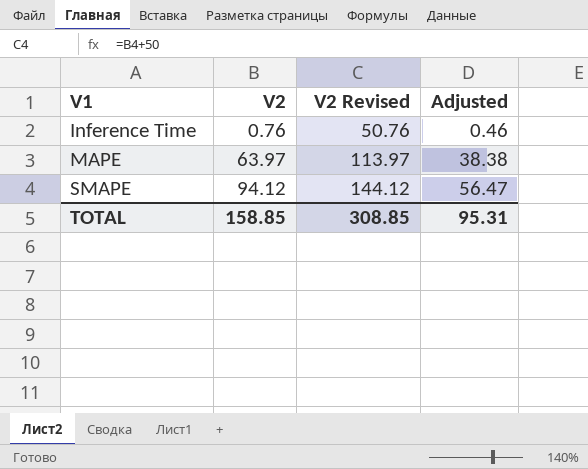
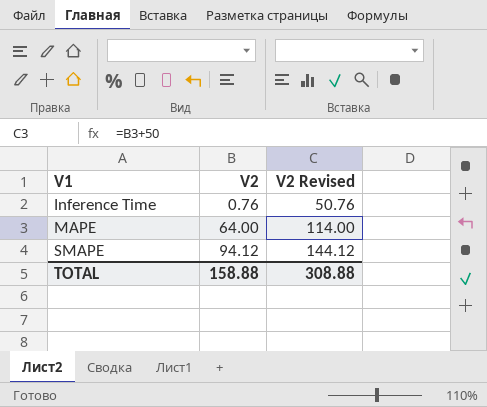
column Adjusted | formula: [V2] * 0.6 -> none
MAPE | V2: 63.97 -> 64.00
MAPE | V2 Revised: 113.97 -> 114.00
TOTAL | V2: 158.85 -> 158.88
TOTAL | V2 Revised: 308.85 -> 308.88

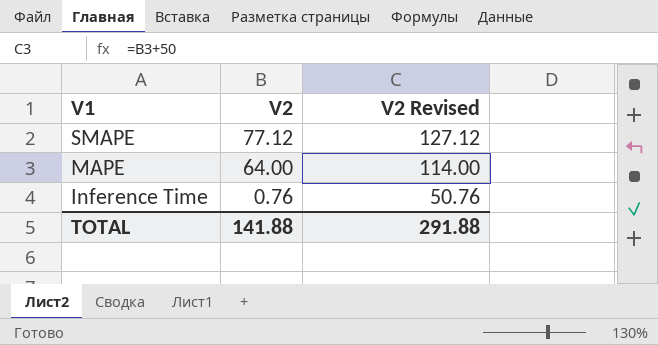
row order: V1 ascending -> V1 descending
SMAPE | V2: 94.12 -> 77.12
SMAPE | V2 Revised: 144.12 -> 127.12
TOTAL | V2: 158.88 -> 141.88
TOTAL | V2 Revised: 308.88 -> 291.88

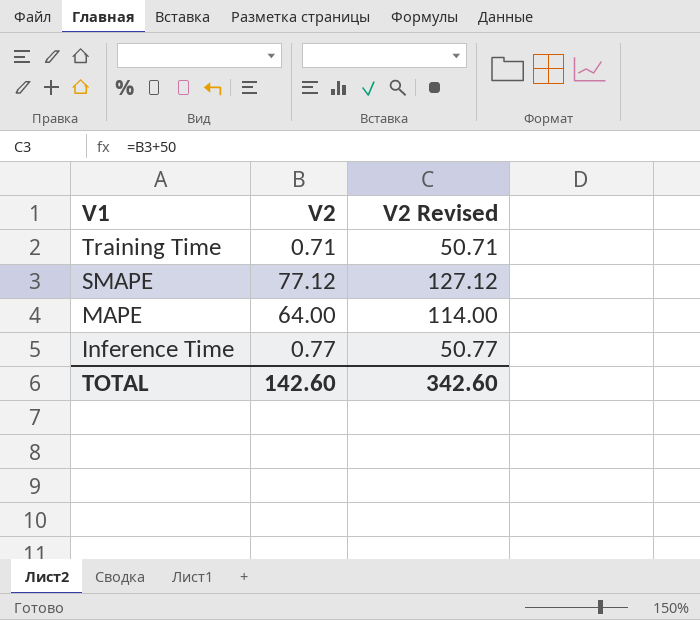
row Training Time: none -> 0.71 | 50.71
Inference Time | V2: 0.76 -> 0.77
Inference Time | V2 Revised: 50.76 -> 50.77
TOTAL | V2: 141.88 -> 142.60
TOTAL | V2 Revised: 291.88 -> 342.60

